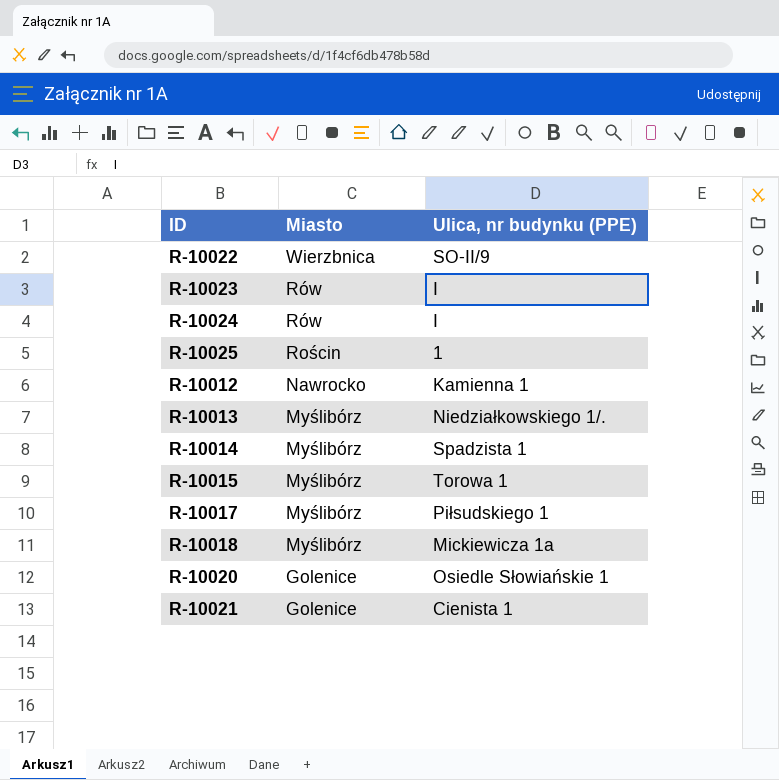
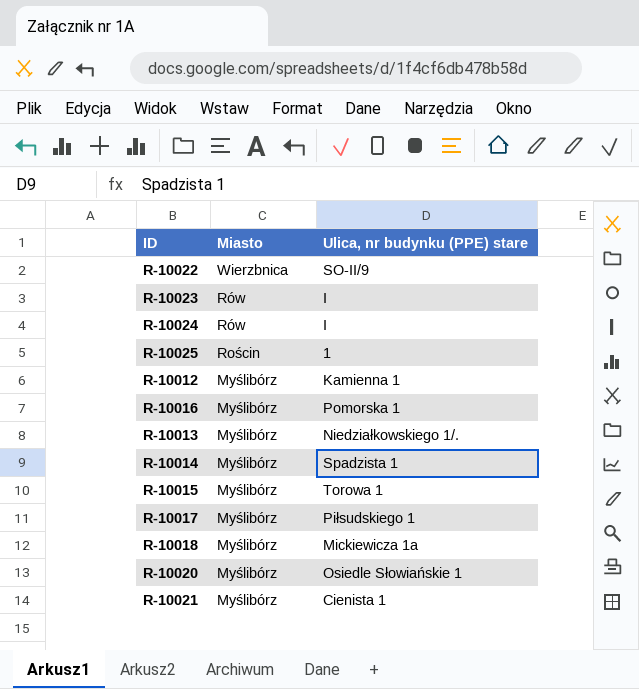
column name: Ulica, nr budynku (PPE) -> Ulica, nr budynku (PPE) stare
R-10012 | Miasto: Nawrocko -> Myślibórz
row R-10016: none -> Myślibórz | Pomorska 1
R-10020 | Miasto: Golenice -> Myślibórz
R-10021 | Miasto: Golenice -> Myślibórz

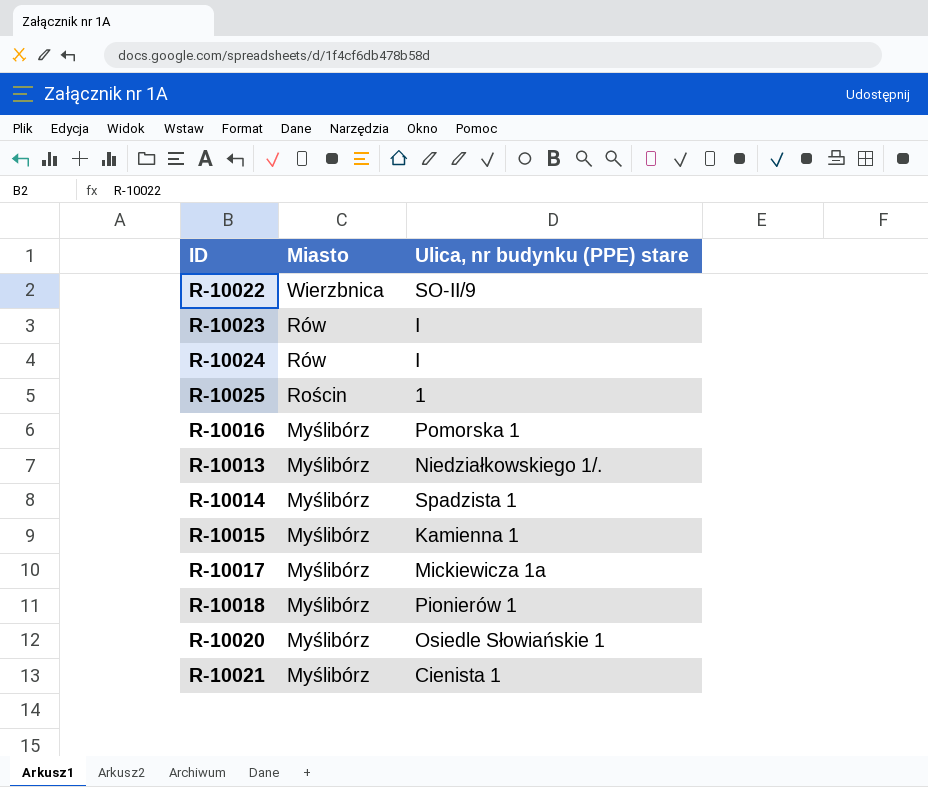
row R-10012: Myślibórz | Kamienna 1 -> none
R-10015 | Ulica, nr budynku (PPE) stare: Torowa 1 -> Kamienna 1
R-10017 | Ulica, nr budynku (PPE) stare: Piłsudskiego 1 -> Mickiewicza 1a
R-10018 | Ulica, nr budynku (PPE) stare: Mickiewicza 1a -> Pionierów 1

